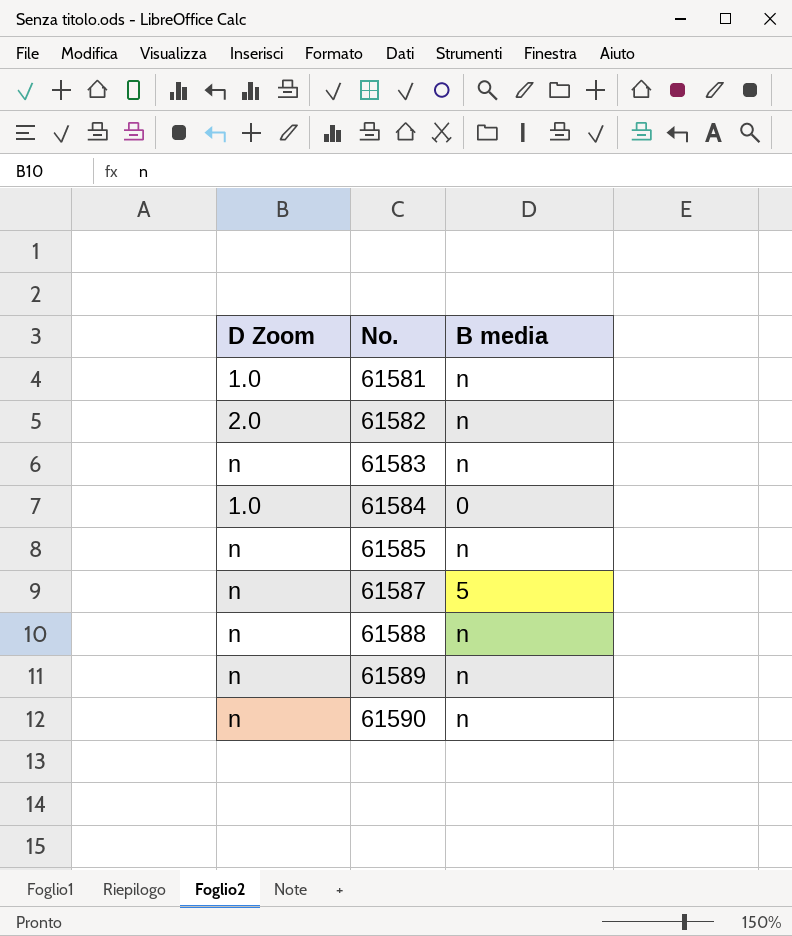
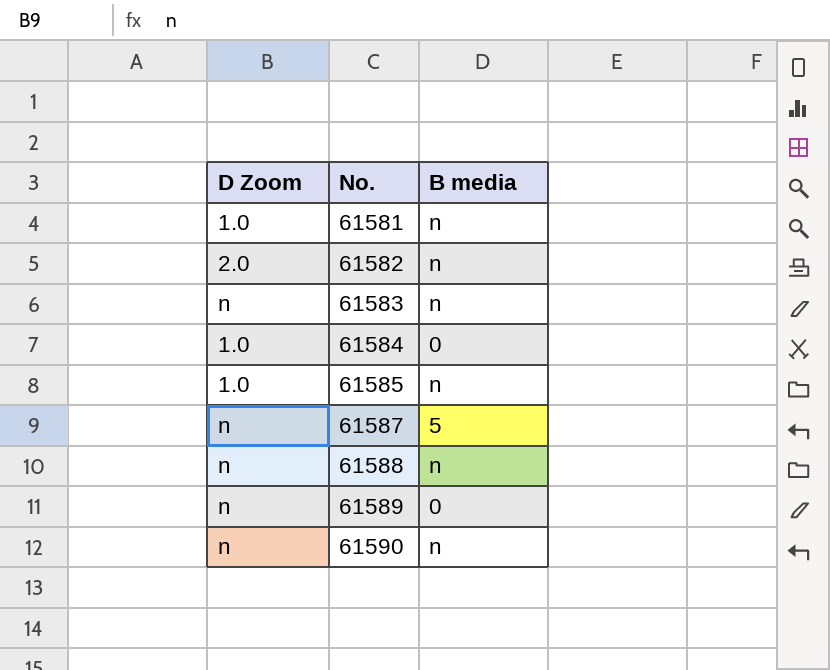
61585 | D Zoom: n -> 1.0
61589 | B media: n -> 0

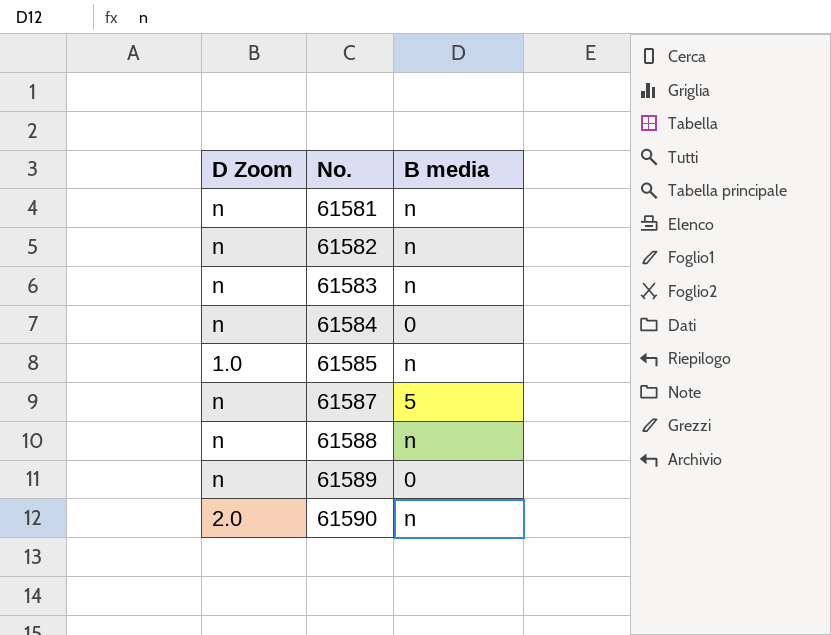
61581 | D Zoom: 1.0 -> n
61582 | D Zoom: 2.0 -> n
61584 | D Zoom: 1.0 -> n
61590 | D Zoom: n -> 2.0

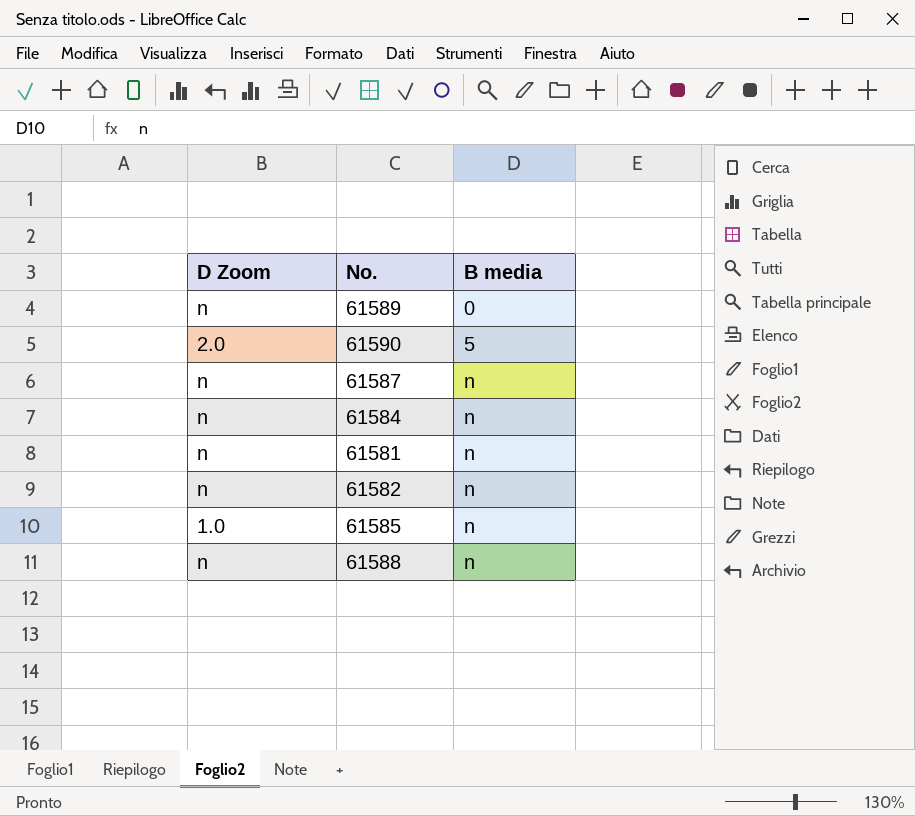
row order: No. ascending -> B media ascending
row 61583: n | n -> none
61590 | B media: n -> 5
61587 | B media: 5 -> n
61584 | B media: 0 -> n

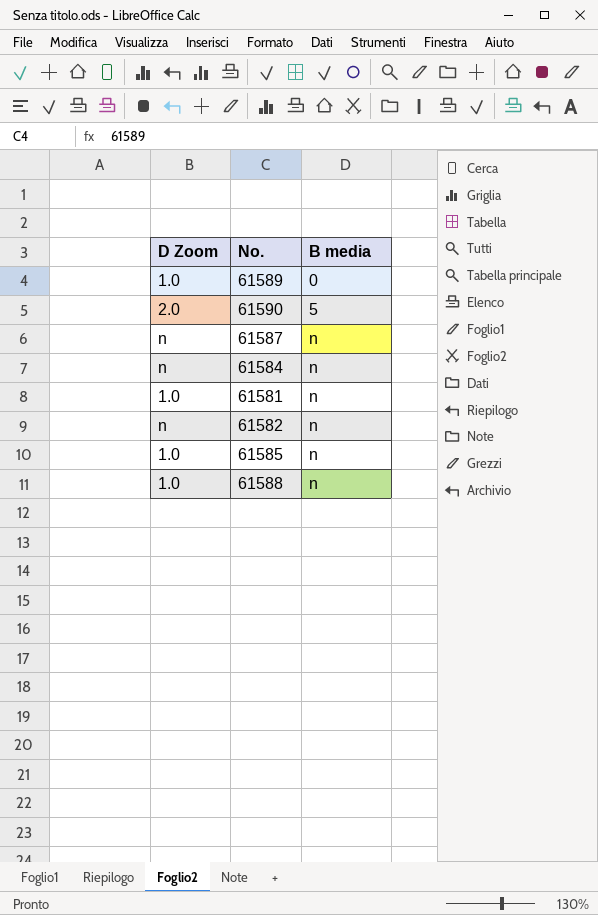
61589 | D Zoom: n -> 1.0
61581 | D Zoom: n -> 1.0
61588 | D Zoom: n -> 1.0

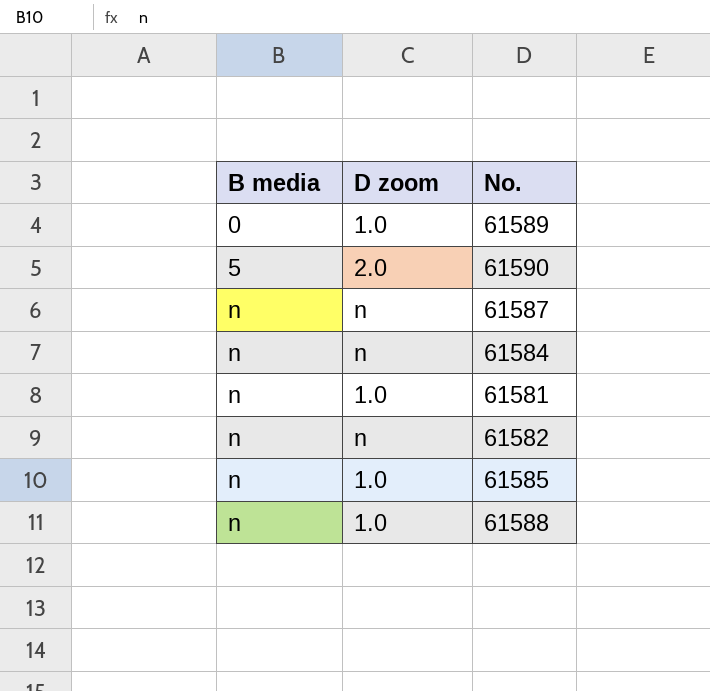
column B media | position: 3 -> 1
column name: D Zoom -> D zoom

